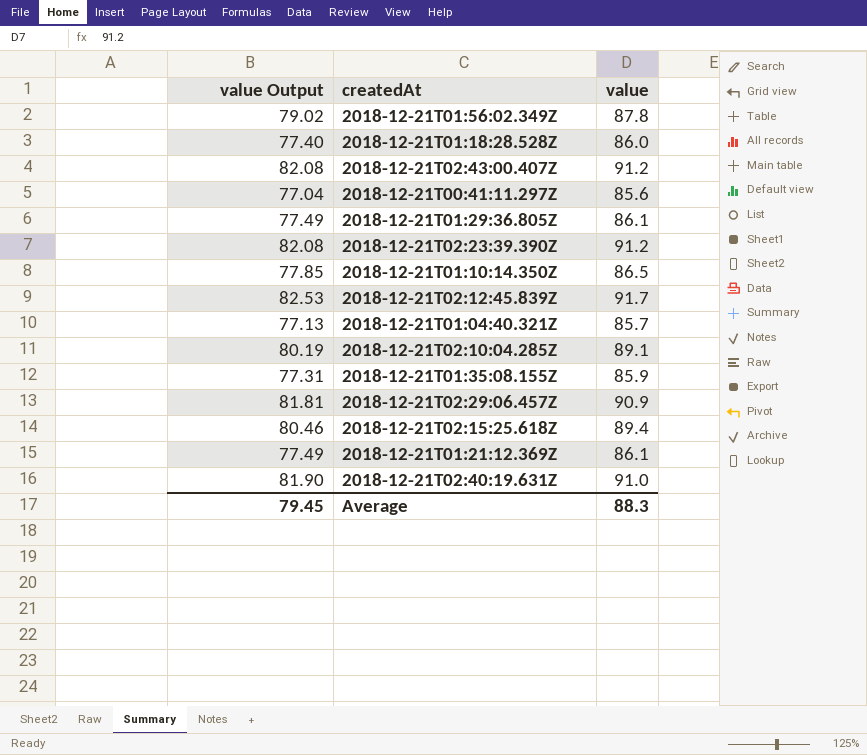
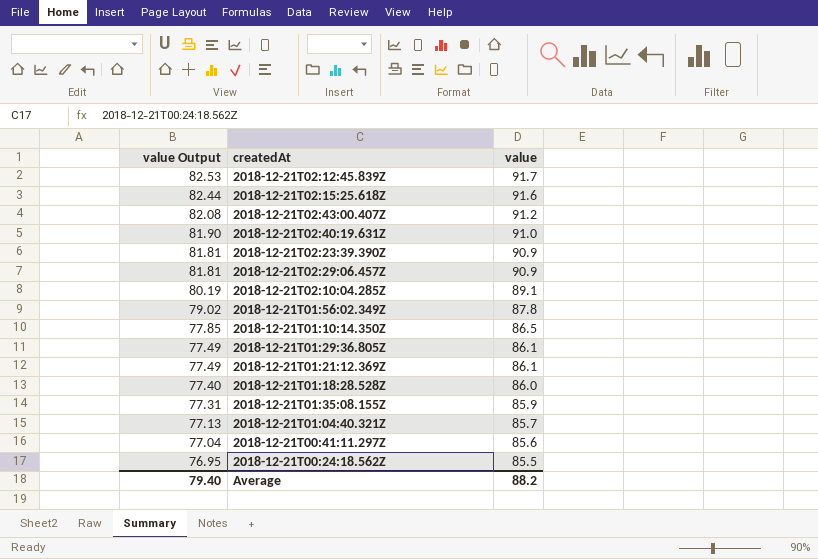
row order: none -> value Output descending
2018-12-21T02:15:25.618Z | value Output: 80.46 -> 82.44
2018-12-21T02:15:25.618Z | value: 89.4 -> 91.6
2018-12-21T02:23:39.390Z | value Output: 82.08 -> 81.81
2018-12-21T02:23:39.390Z | value: 91.2 -> 90.9
row 2018-12-21T00:24:18.562Z: none -> 76.95 | 85.5
Average | value Output: 79.45 -> 79.40
Average | value: 88.3 -> 88.2

